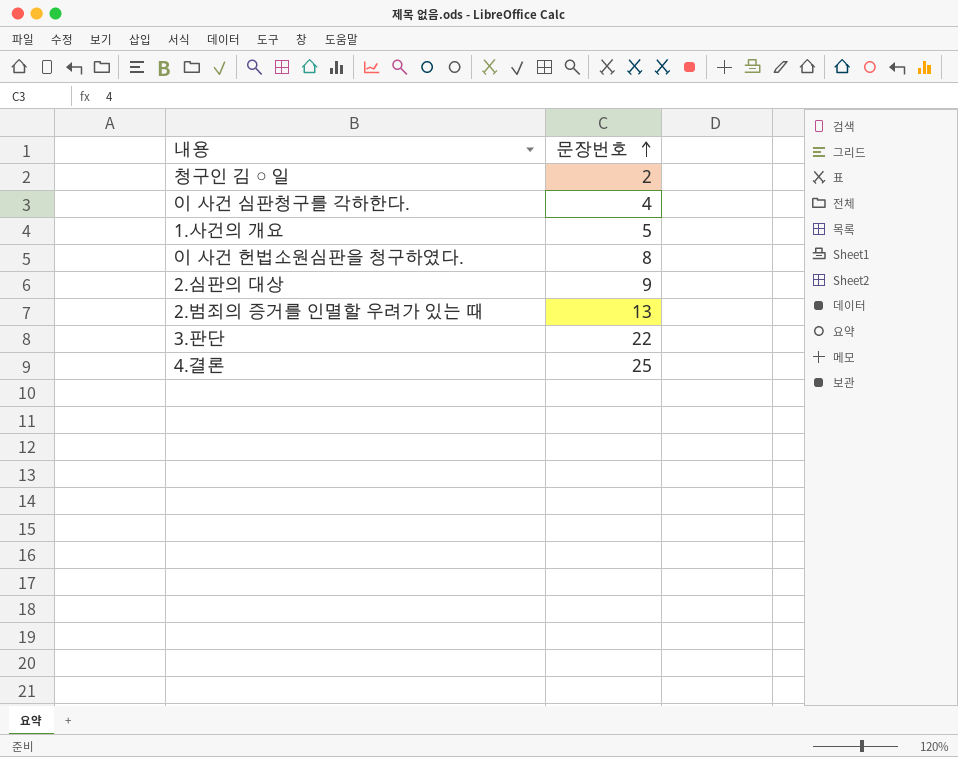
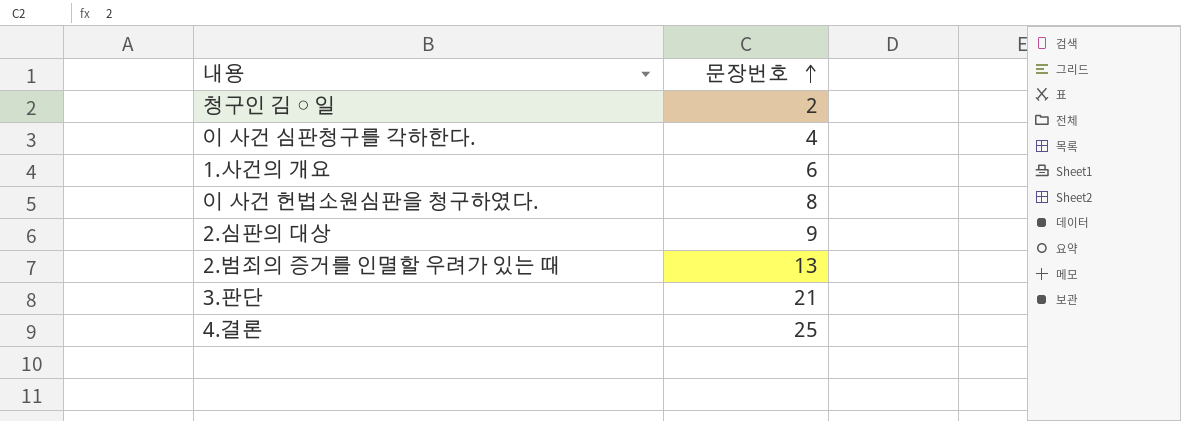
1.사건의 개요 | 문장번호: 5 -> 6
3.판단 | 문장번호: 22 -> 21

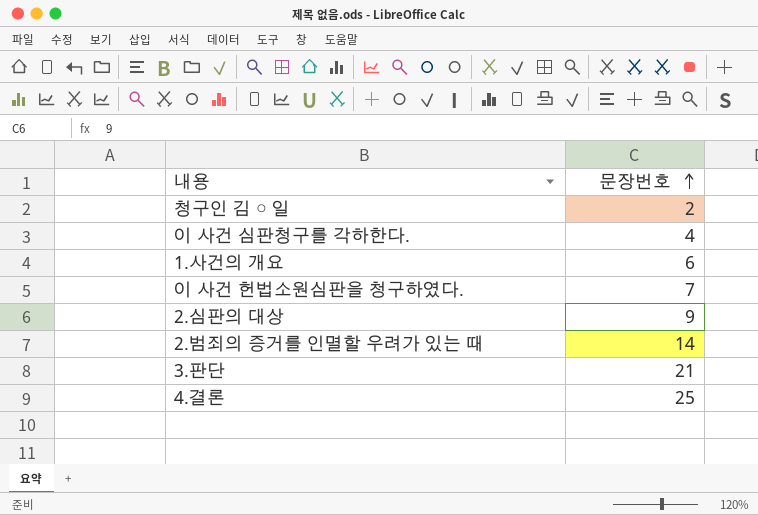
이 사건 헌법소원심판을 청구하였다. | 문장번호: 8 -> 7
2.범죄의 증거를 인멸할 우려가 있는 때 | 문장번호: 13 -> 14

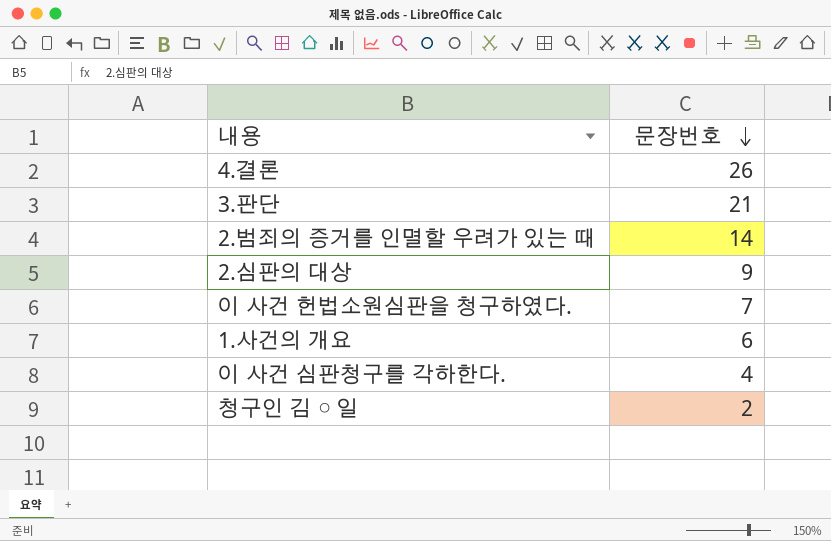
row order: 문장번호 ascending -> 문장번호 descending
4.결론 | 문장번호: 25 -> 26

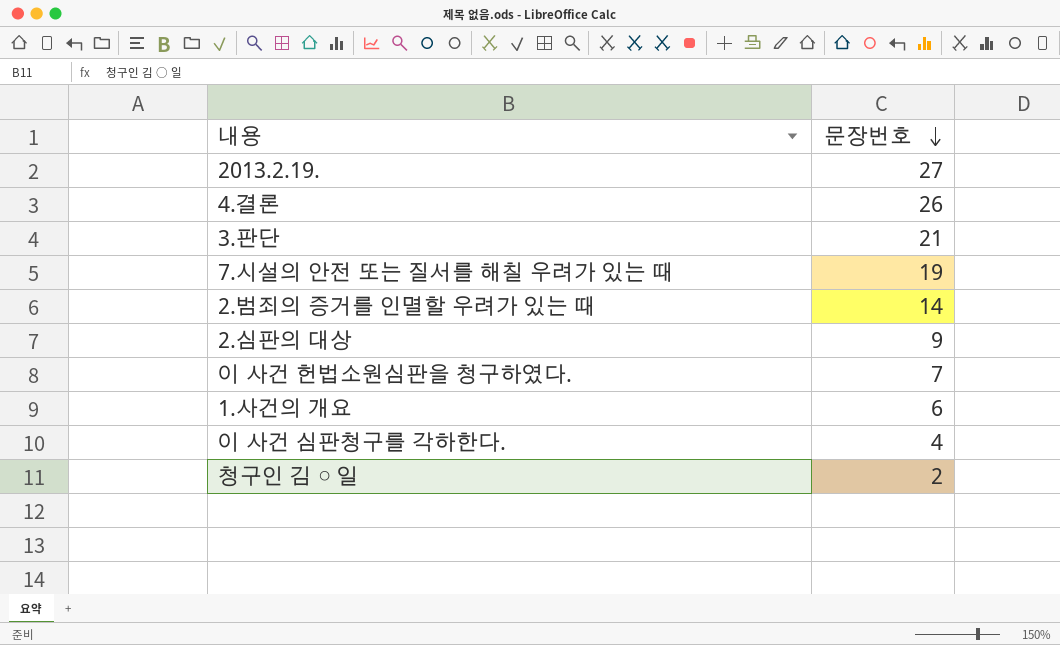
row 2013.2.19.: none -> 27
row 7.시설의 안전 또는 질서를 해칠 우려가 있는 때: none -> 19

